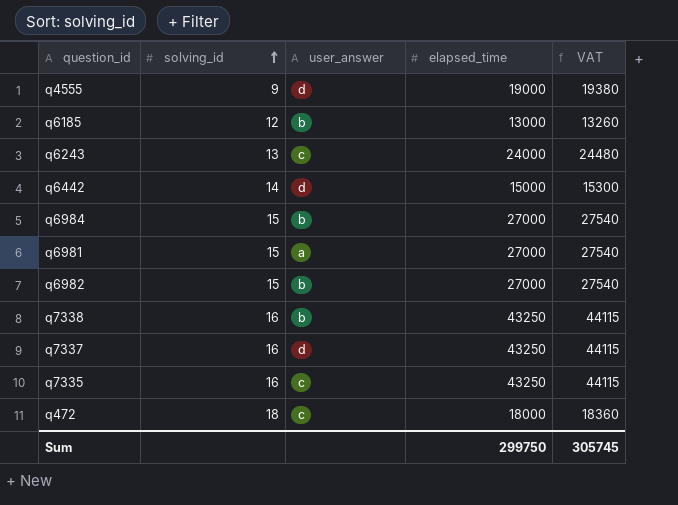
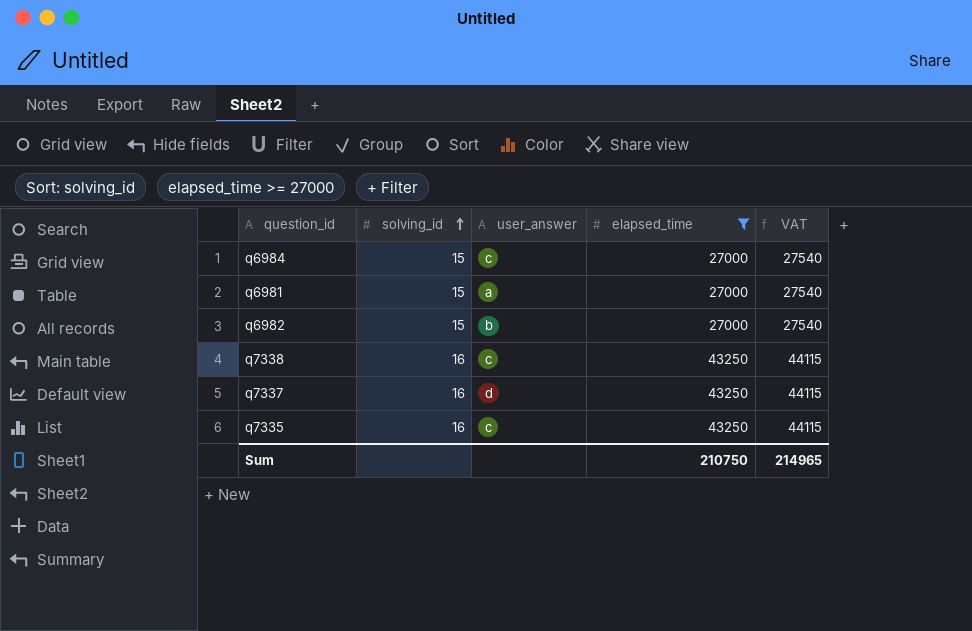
filter: none -> elapsed_time >= 27000
q6984 | user_answer: b -> c
q7338 | user_answer: b -> c
Sum | elapsed_time: 299750 -> 210750
Sum | VAT: 305745 -> 214965

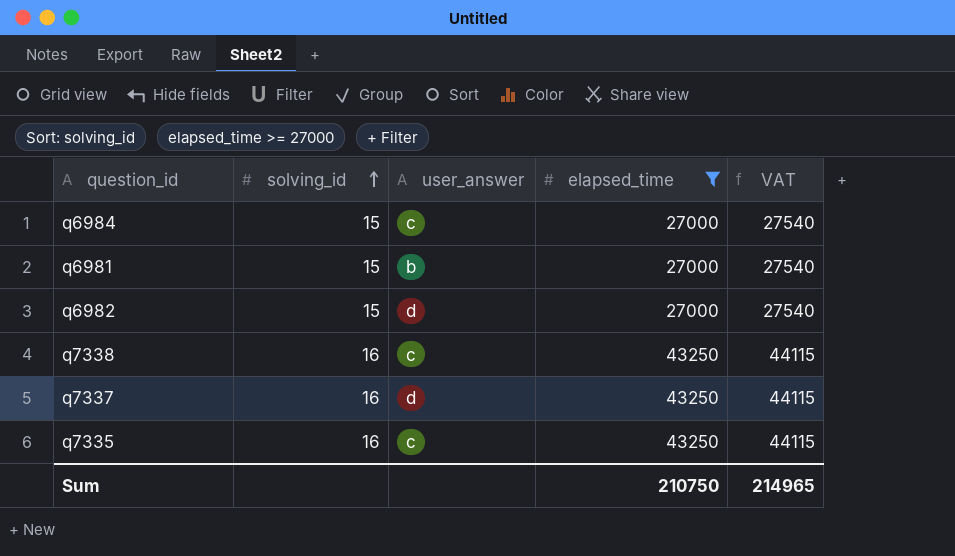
q6981 | user_answer: a -> b
q6982 | user_answer: b -> d

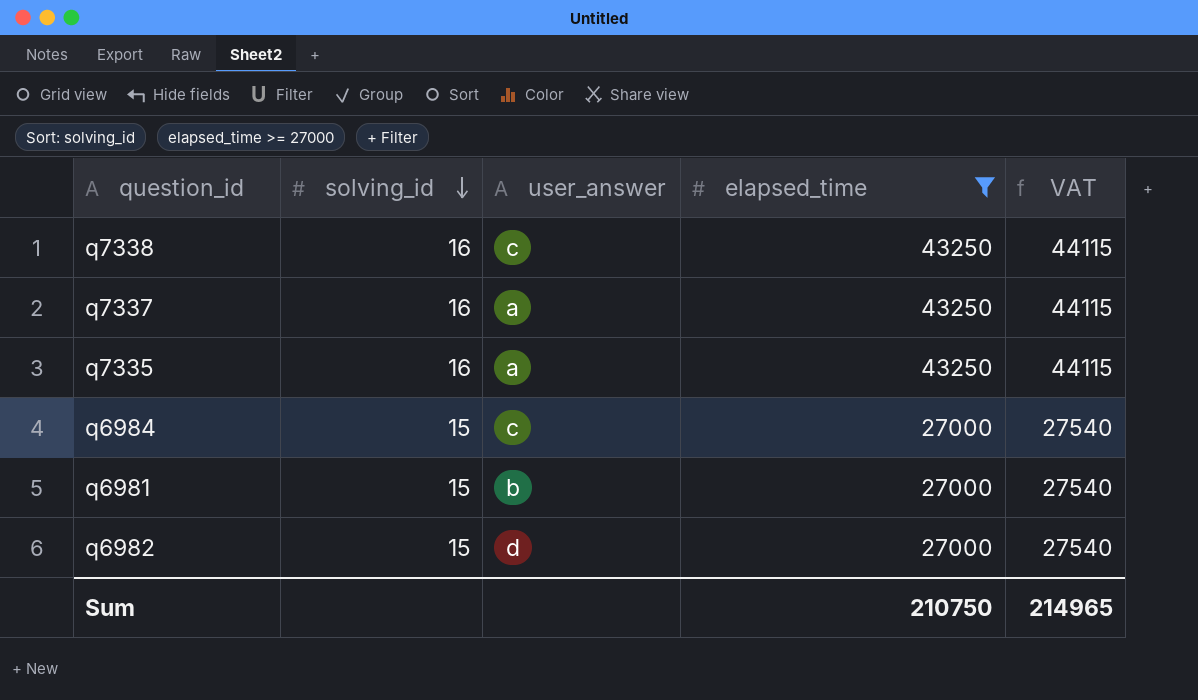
row order: solving_id ascending -> solving_id descending
q7337 | user_answer: d -> a
q7335 | user_answer: c -> a

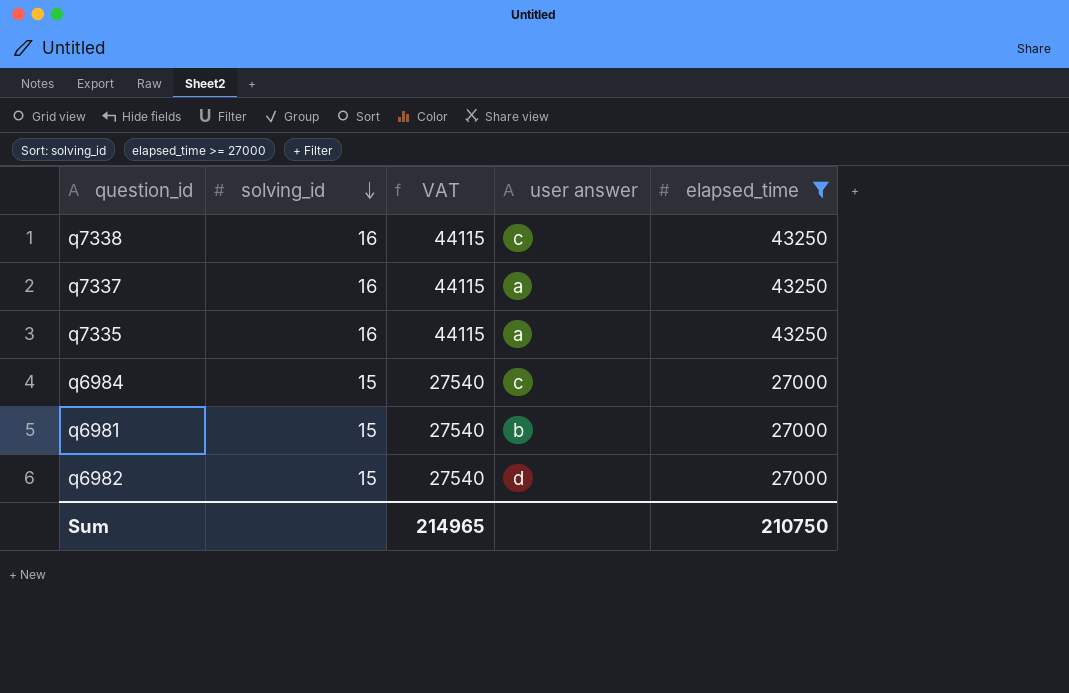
column VAT | position: 5 -> 3
column name: user_answer -> user answer

